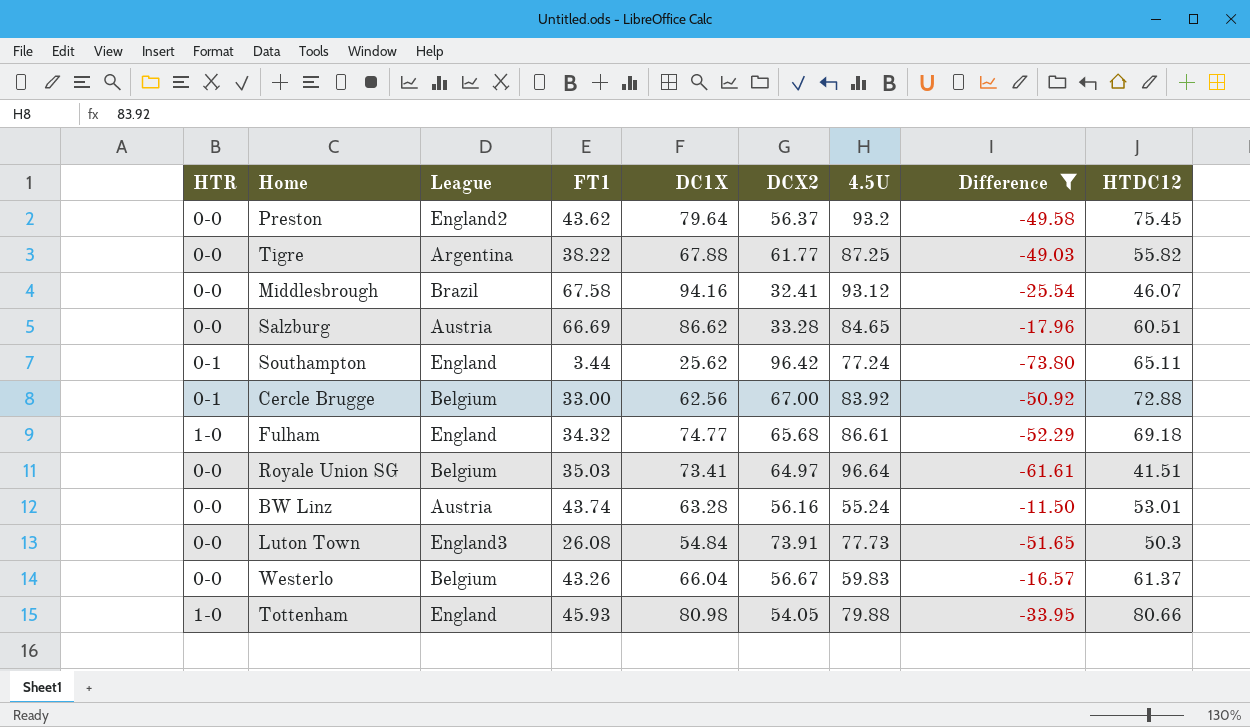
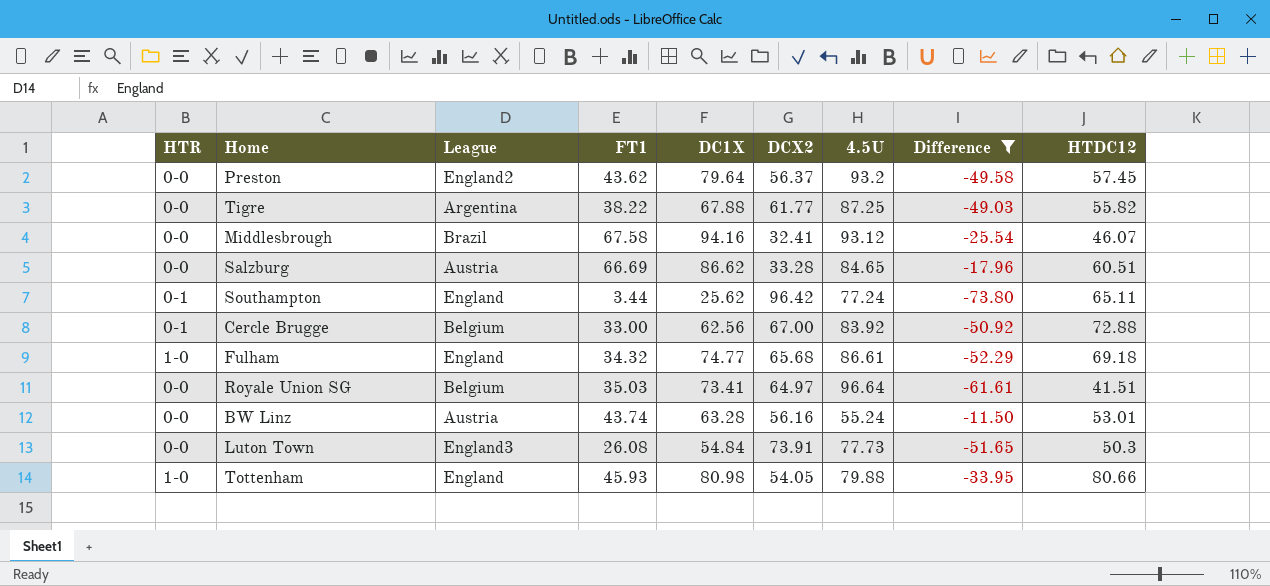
row Westerlo: 0-0 | Belgium | 43.26 | 66.04 | 56.67 | 59.83 | -16.57 | 61.37 -> none
Preston | HTDC12: 75.45 -> 57.45

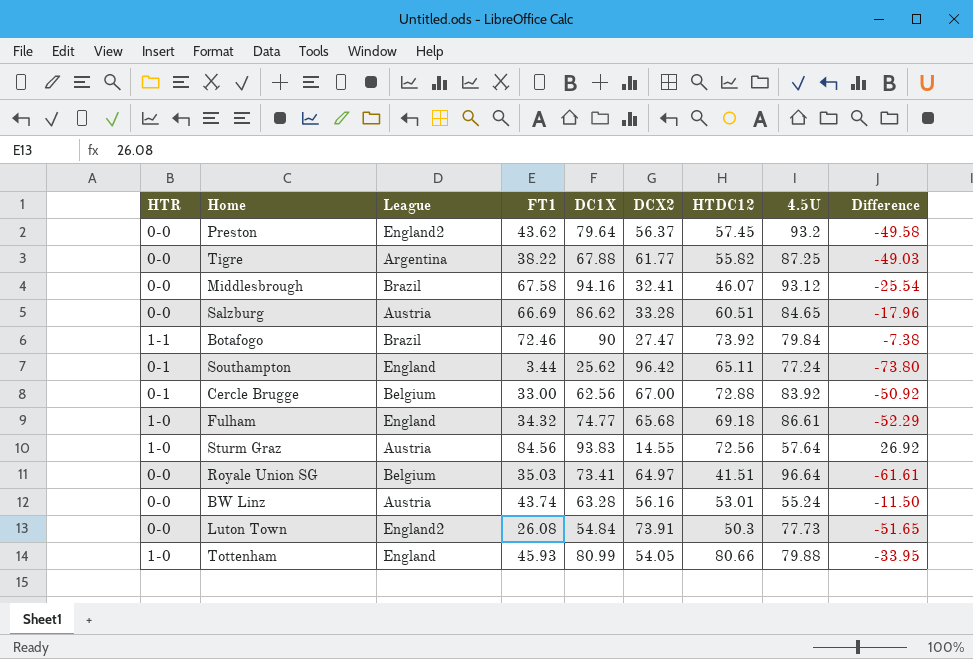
filter: Difference <= -11.50 -> none
column HTDC12 | position: 9 -> 7
Luton Town | League: England3 -> England2
Tottenham | DC1X: 80.98 -> 80.99

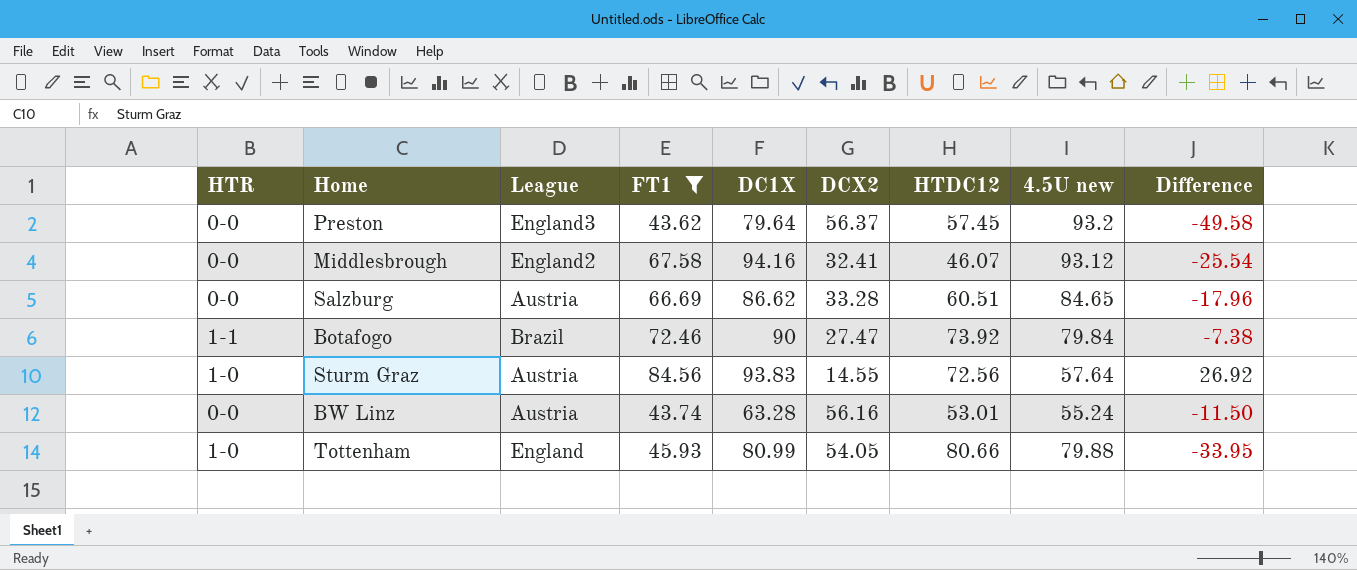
filter: none -> FT1 >= 43.62
column name: 4.5U -> 4.5U new
Preston | League: England2 -> England3
Middlesbrough | League: Brazil -> England2

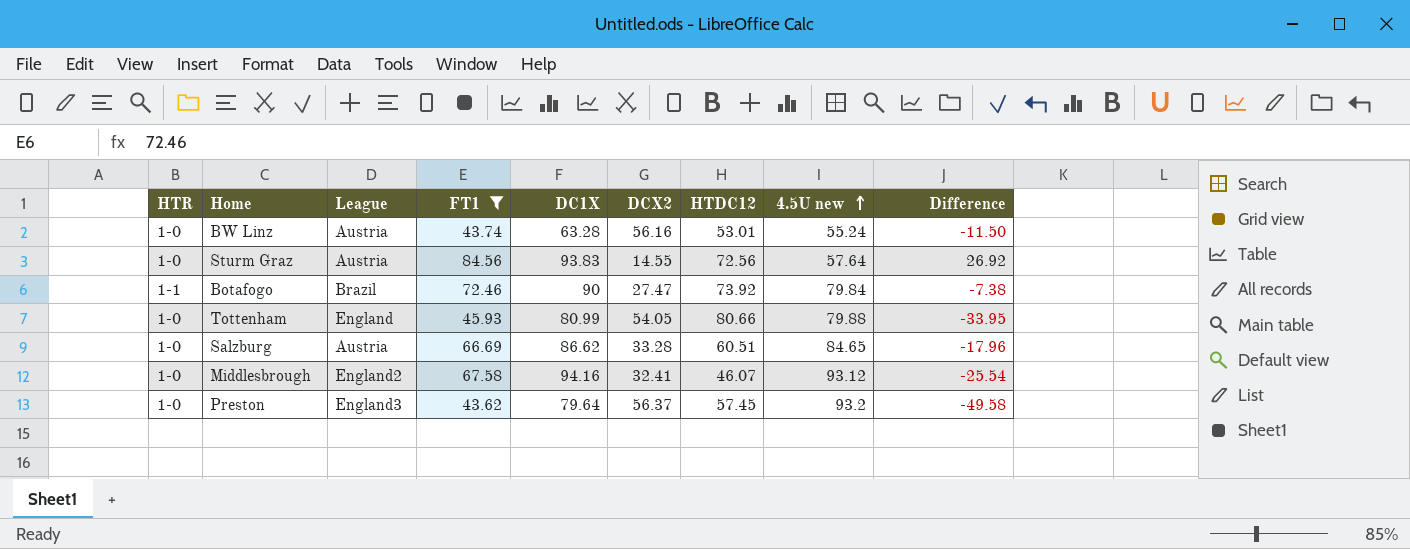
row order: none -> 4.5U new ascending
BW Linz | HTR: 0-0 -> 1-0
Salzburg | HTR: 0-0 -> 1-0
Middlesbrough | HTR: 0-0 -> 1-0
Preston | HTR: 0-0 -> 1-0

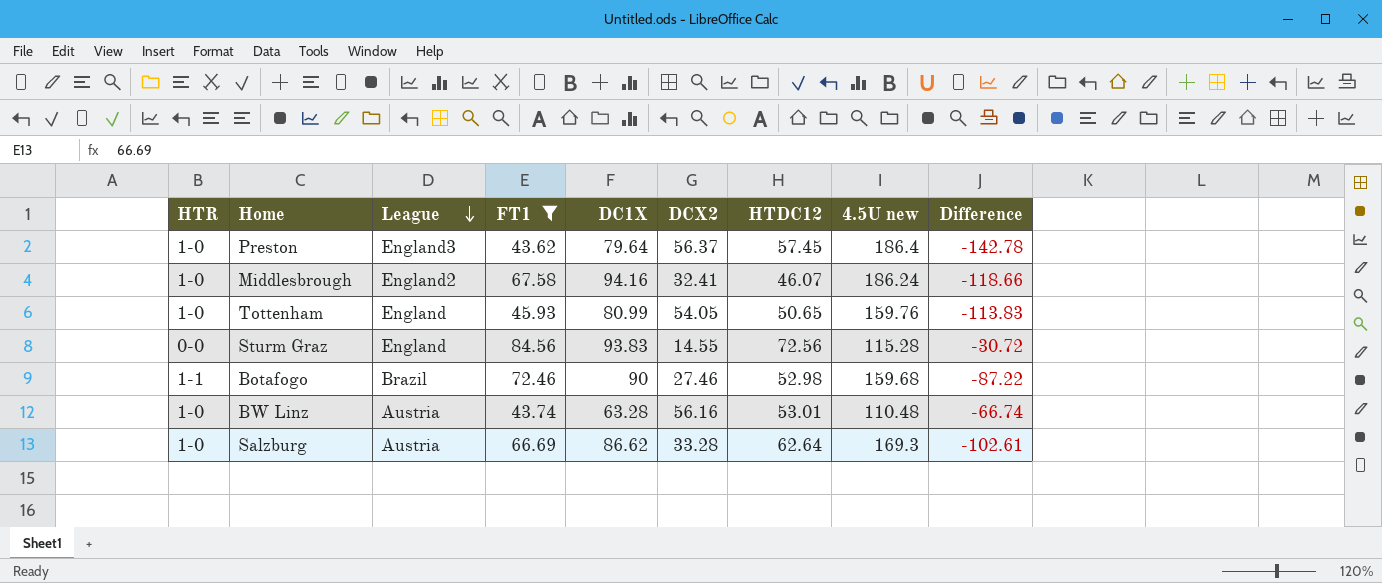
row order: 4.5U new ascending -> League descending
Preston | 4.5U new: 93.2 -> 186.4
Preston | Difference: -49.58 -> -142.78
Middlesbrough | 4.5U new: 93.12 -> 186.24
Middlesbrough | Difference: -25.54 -> -118.66
Tottenham | HTDC12: 80.66 -> 50.65
Tottenham | 4.5U new: 79.88 -> 159.76
Tottenham | Difference: -33.95 -> -113.83
Sturm Graz | HTR: 1-0 -> 0-0
Sturm Graz | League: Austria -> England
Sturm Graz | 4.5U new: 57.64 -> 115.28
Sturm Graz | Difference: 26.92 -> -30.72
Botafogo | DCX2: 27.47 -> 27.46
Botafogo | HTDC12: 73.92 -> 52.98
Botafogo | 4.5U new: 79.84 -> 159.68
Botafogo | Difference: -7.38 -> -87.22
BW Linz | 4.5U new: 55.24 -> 110.48
BW Linz | Difference: -11.50 -> -66.74
Salzburg | HTDC12: 60.51 -> 62.64
Salzburg | 4.5U new: 84.65 -> 169.3
Salzburg | Difference: -17.96 -> -102.61

